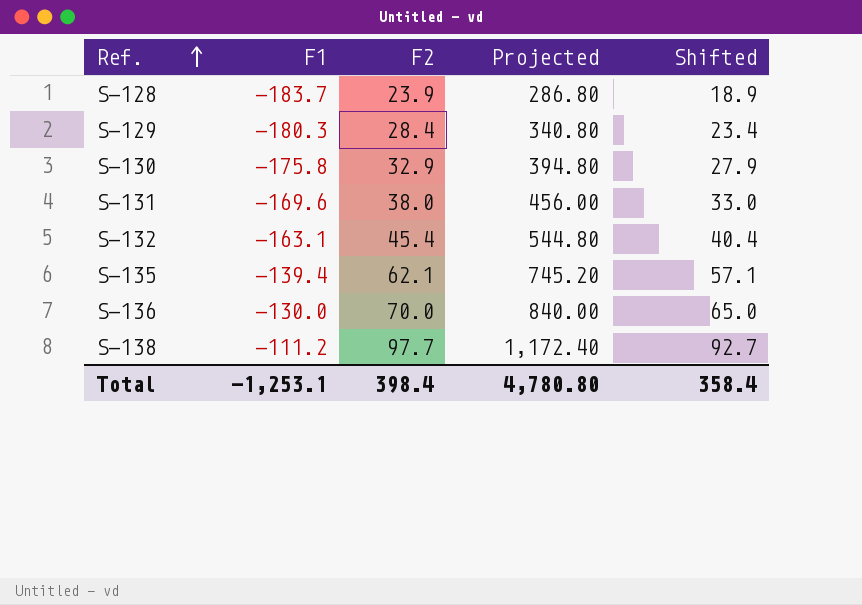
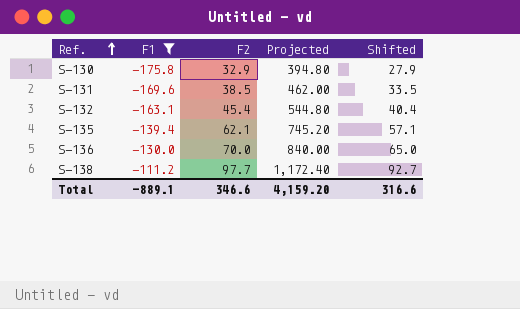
filter: none -> F1 >= -175.8
S-131 | F2: 38.0 -> 38.5
S-131 | Projected: 456.00 -> 462.00
S-131 | Shifted: 33.0 -> 33.5
Total | F1: -1,253.1 -> -889.1
Total | F2: 398.4 -> 346.6
Total | Projected: 4,780.80 -> 4,159.20
Total | Shifted: 358.4 -> 316.6

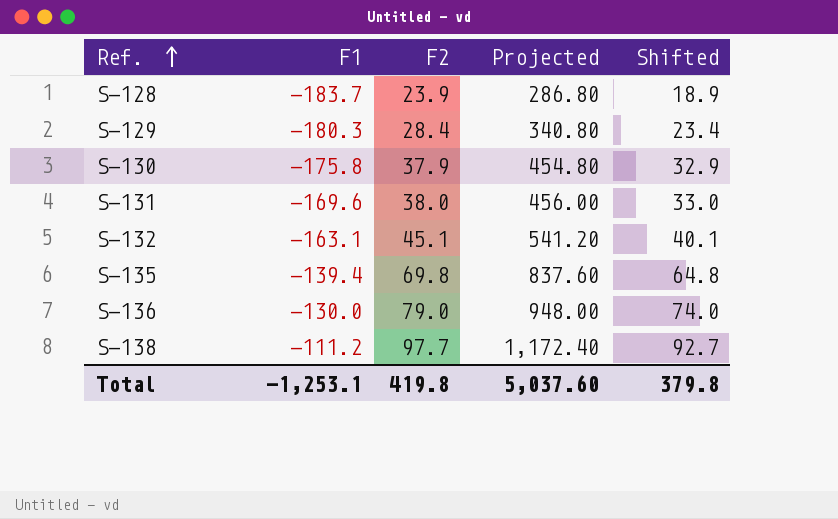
filter: F1 >= -175.8 -> none
S-130 | F2: 32.9 -> 37.9
S-130 | Projected: 394.80 -> 454.80
S-130 | Shifted: 27.9 -> 32.9
S-131 | F2: 38.5 -> 38.0
S-131 | Projected: 462.00 -> 456.00
S-131 | Shifted: 33.5 -> 33.0
S-132 | F2: 45.4 -> 45.1
S-132 | Projected: 544.80 -> 541.20
S-132 | Shifted: 40.4 -> 40.1
S-135 | F2: 62.1 -> 69.8
S-135 | Projected: 745.20 -> 837.60
S-135 | Shifted: 57.1 -> 64.8
S-136 | F2: 70.0 -> 79.0
S-136 | Projected: 840.00 -> 948.00
S-136 | Shifted: 65.0 -> 74.0
Total | F1: -889.1 -> -1,253.1
Total | F2: 346.6 -> 419.8
Total | Projected: 4,159.20 -> 5,037.60
Total | Shifted: 316.6 -> 379.8

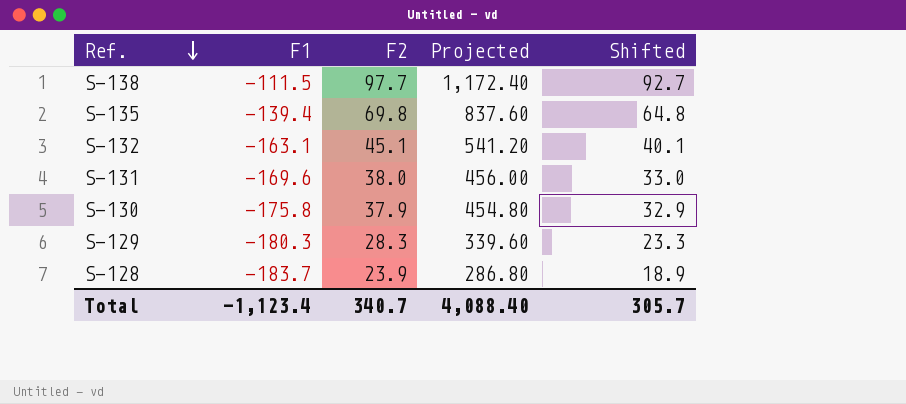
row order: Ref. ascending -> Ref. descending
row S-136: -130.0 | 79.0 | 948.00 | 74.0 -> none
S-138 | F1: -111.2 -> -111.5
S-129 | F2: 28.4 -> 28.3
S-129 | Projected: 340.80 -> 339.60
S-129 | Shifted: 23.4 -> 23.3
Total | F1: -1,253.1 -> -1,123.4
Total | F2: 419.8 -> 340.7
Total | Projected: 5,037.60 -> 4,088.40
Total | Shifted: 379.8 -> 305.7

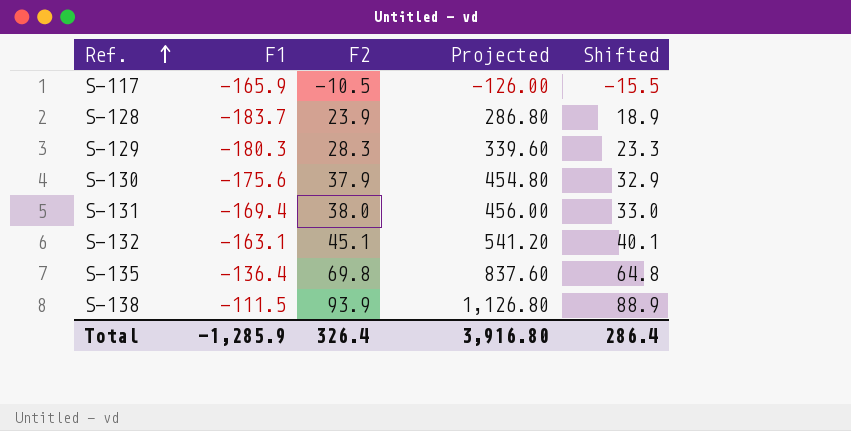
row order: Ref. descending -> Ref. ascending
row S-117: none -> -165.9 | -10.5 | -126.00 | -15.5
S-130 | F1: -175.8 -> -175.6
S-131 | F1: -169.6 -> -169.4
S-135 | F1: -139.4 -> -136.4
S-138 | F2: 97.7 -> 93.9
S-138 | Projected: 1,172.40 -> 1,126.80
S-138 | Shifted: 92.7 -> 88.9
Total | F1: -1,123.4 -> -1,285.9
Total | F2: 340.7 -> 326.4
Total | Projected: 4,088.40 -> 3,916.80
Total | Shifted: 305.7 -> 286.4

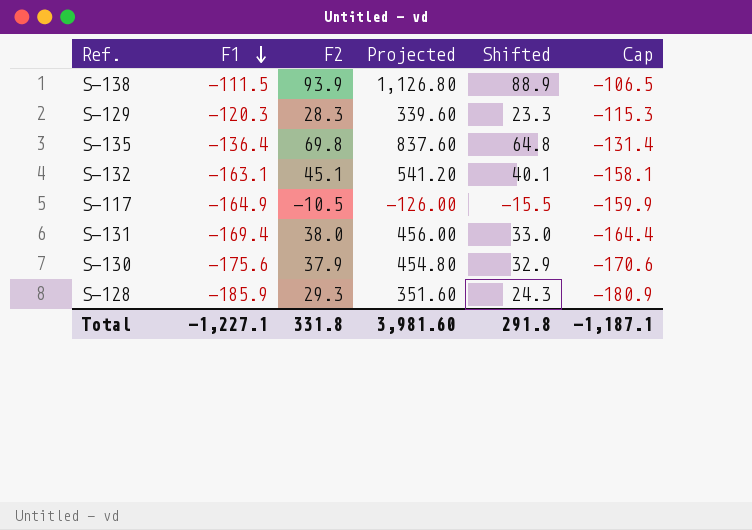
row order: Ref. ascending -> F1 descending
column Cap | formula: none -> [F1] + 5
S-129 | F1: -180.3 -> -120.3
S-117 | F1: -165.9 -> -164.9
S-128 | F1: -183.7 -> -185.9
S-128 | F2: 23.9 -> 29.3
S-128 | Projected: 286.80 -> 351.60
S-128 | Shifted: 18.9 -> 24.3
Total | F1: -1,285.9 -> -1,227.1
Total | F2: 326.4 -> 331.8
Total | Projected: 3,916.80 -> 3,981.60
Total | Shifted: 286.4 -> 291.8

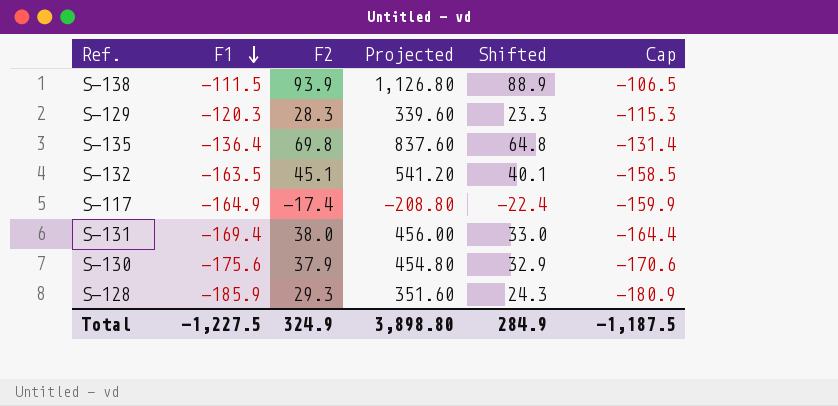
S-132 | F1: -163.1 -> -163.5
S-132 | Cap: -158.1 -> -158.5
S-117 | F2: -10.5 -> -17.4
S-117 | Projected: -126.00 -> -208.80
S-117 | Shifted: -15.5 -> -22.4
Total | F1: -1,227.1 -> -1,227.5
Total | F2: 331.8 -> 324.9
Total | Projected: 3,981.60 -> 3,898.80
Total | Shifted: 291.8 -> 284.9
Total | Cap: -1,187.1 -> -1,187.5

